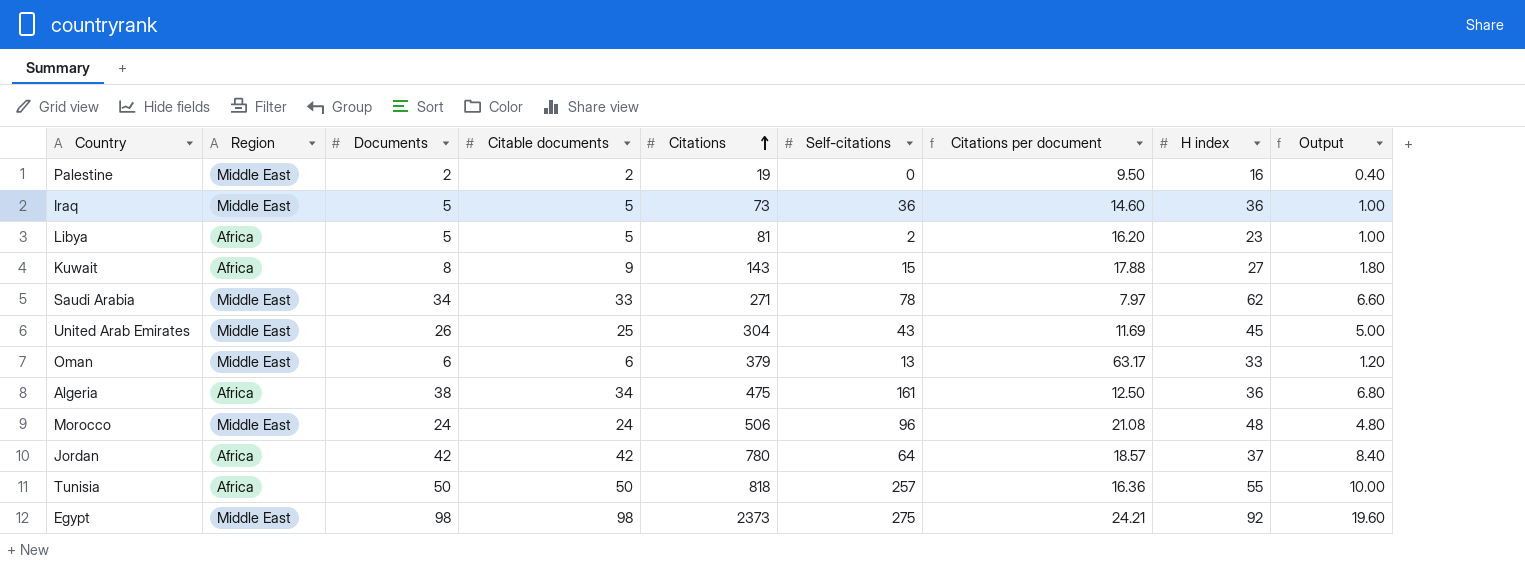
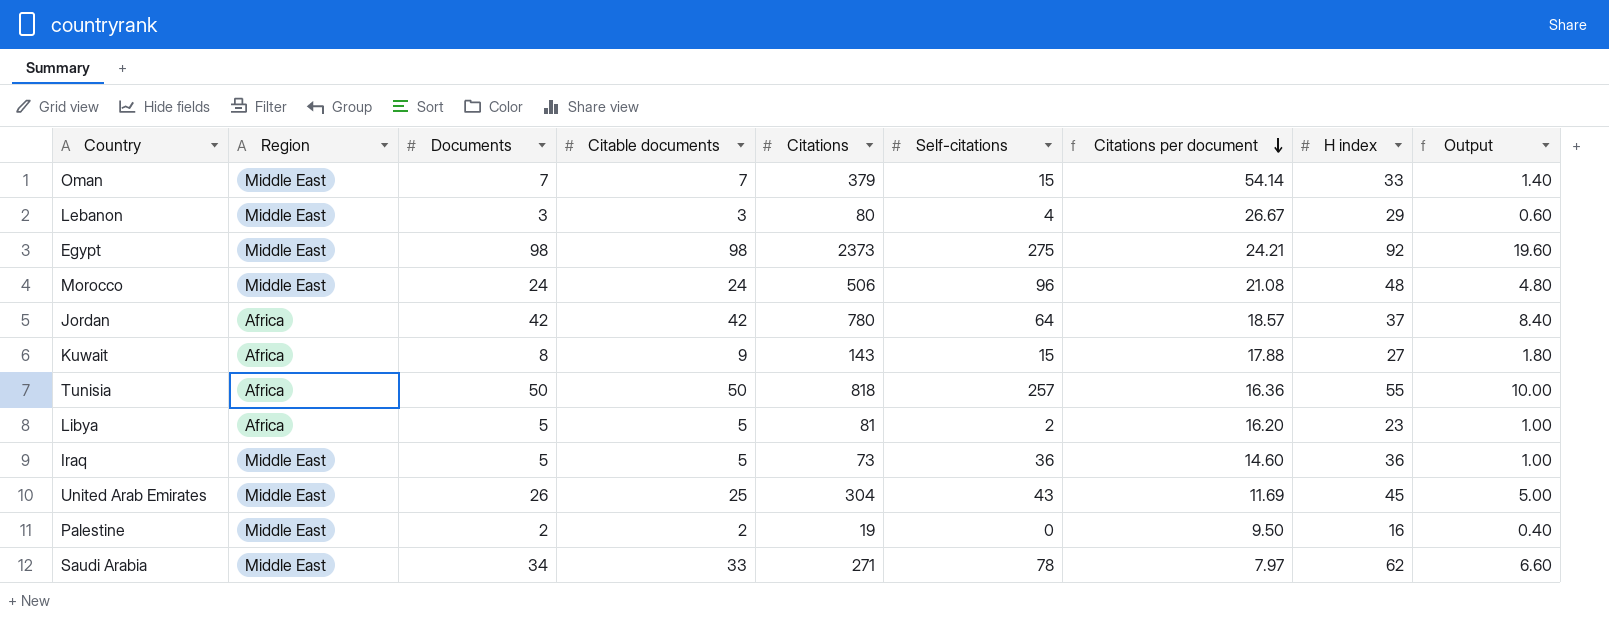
row order: Citations ascending -> Citations per document descending
row Algeria: Africa | 38 | 34 | 475 | 161 | 12.50 | 36 | 6.80 -> none
Oman | Documents: 6 -> 7
Oman | Citable documents: 6 -> 7
Oman | Self-citations: 13 -> 15
Oman | Citations per document: 63.17 -> 54.14
Oman | Output: 1.20 -> 1.40
row Lebanon: none -> Middle East | 3 | 3 | 80 | 4 | 26.67 | 29 | 0.60

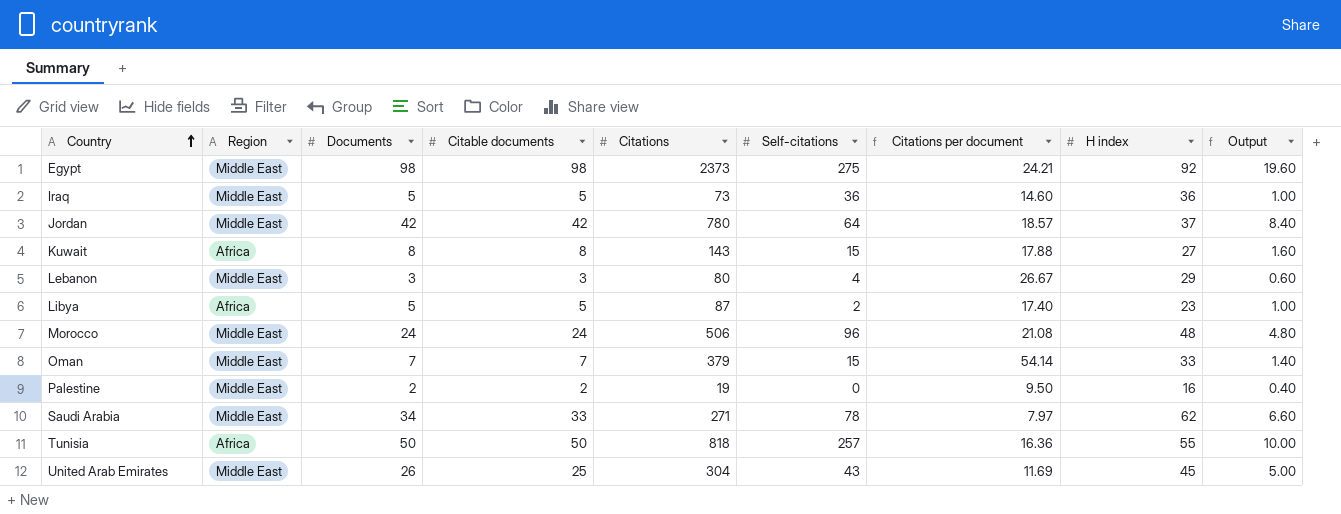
row order: Citations per document descending -> Country ascending
Jordan | Region: Africa -> Middle East
Kuwait | Citable documents: 9 -> 8
Kuwait | Output: 1.80 -> 1.60
Libya | Citations: 81 -> 87
Libya | Citations per document: 16.20 -> 17.40

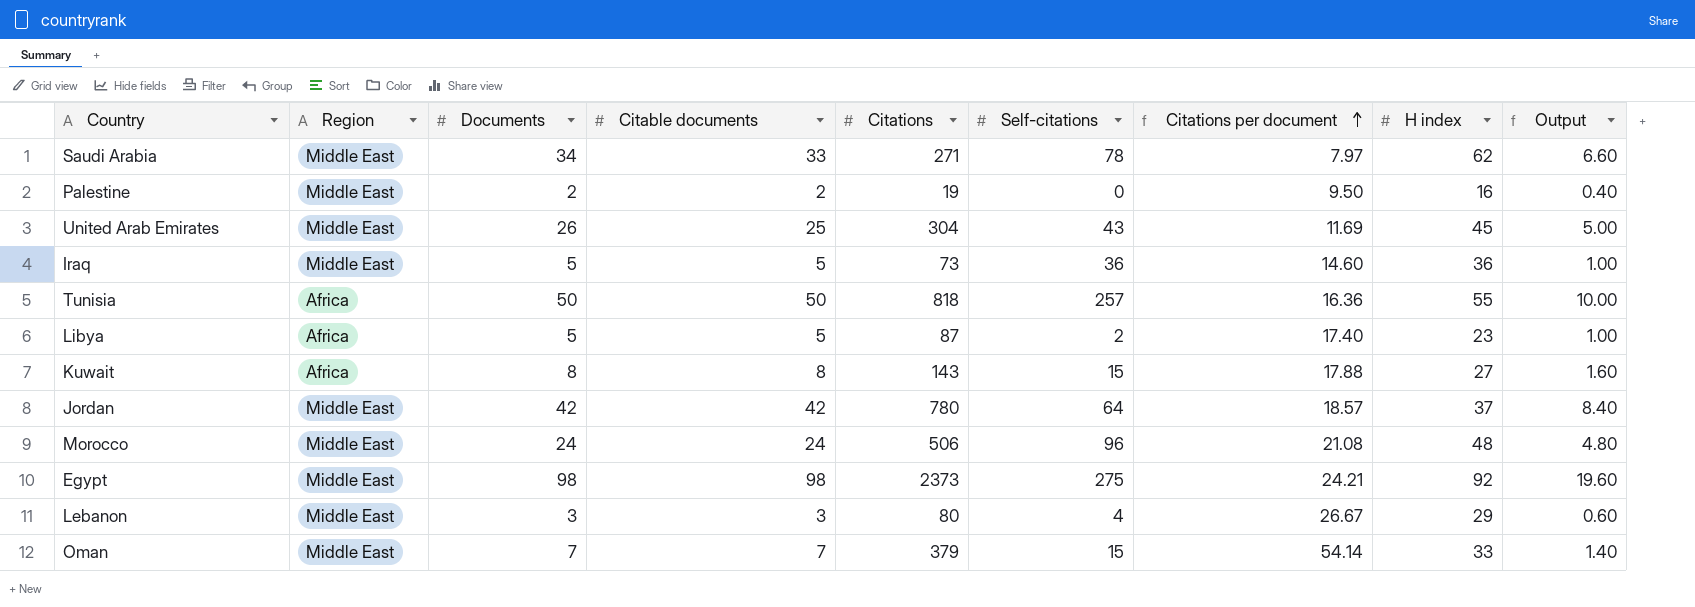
row order: Country ascending -> Citations per document ascending

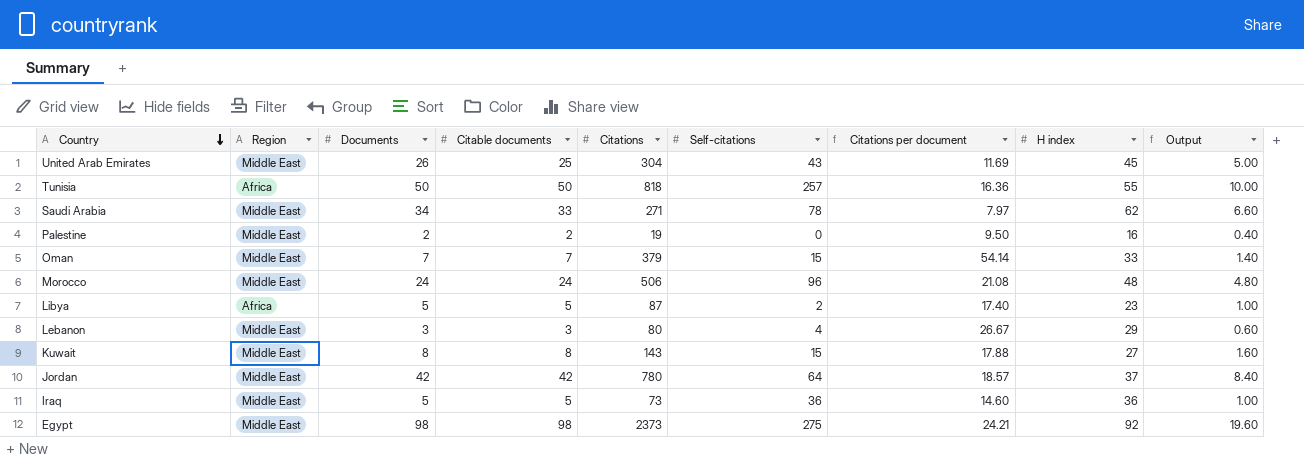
row order: Citations per document ascending -> Country descending
Kuwait | Region: Africa -> Middle East

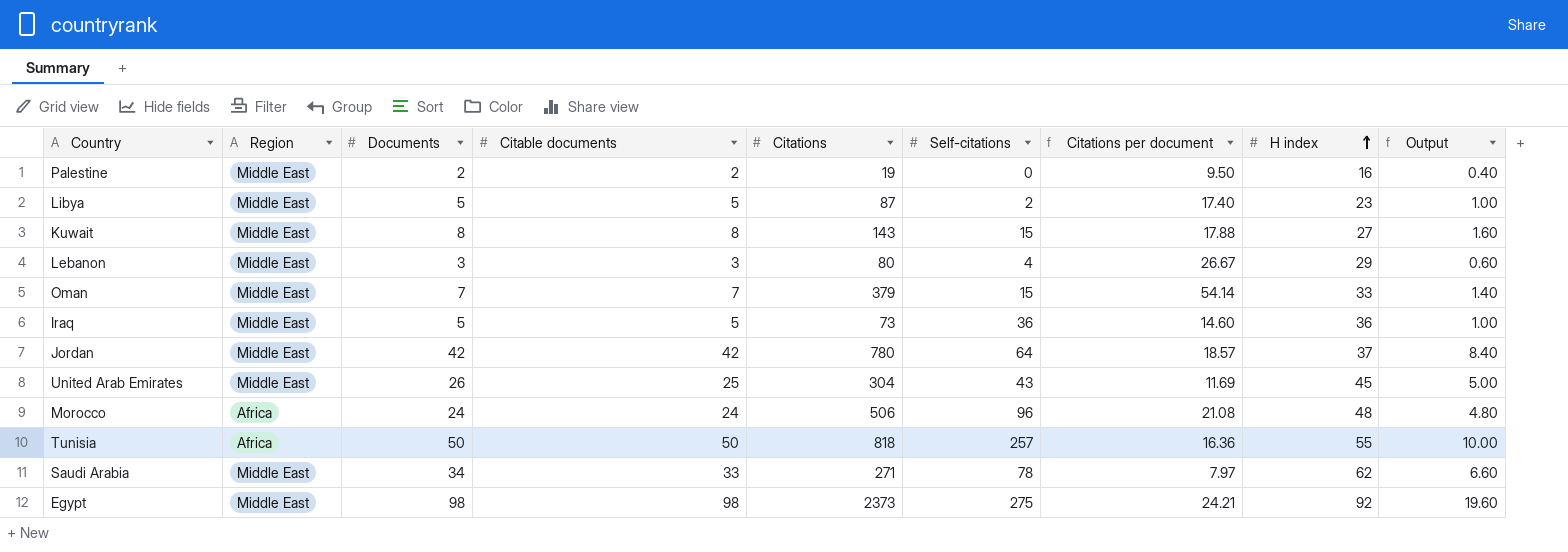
row order: Country descending -> H index ascending
Libya | Region: Africa -> Middle East
Morocco | Region: Middle East -> Africa

